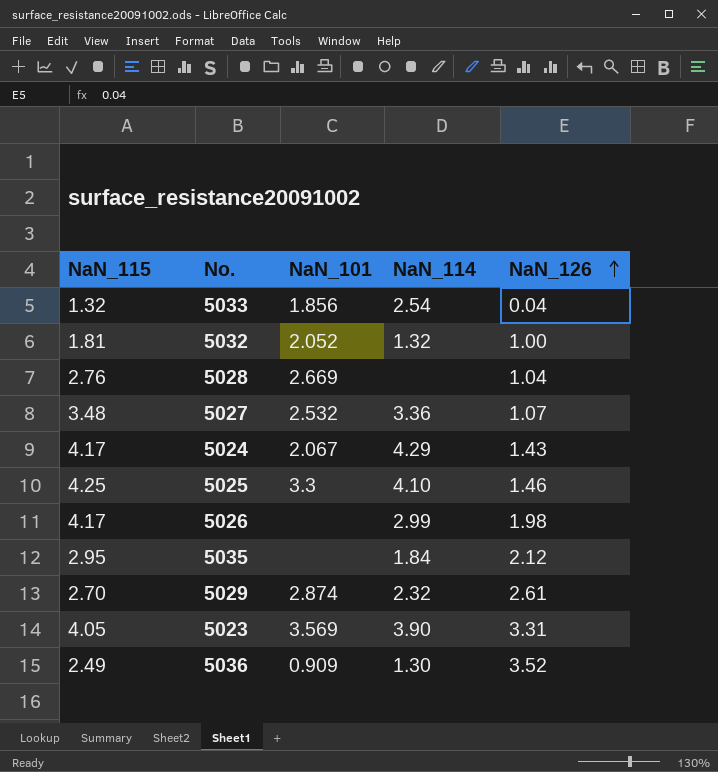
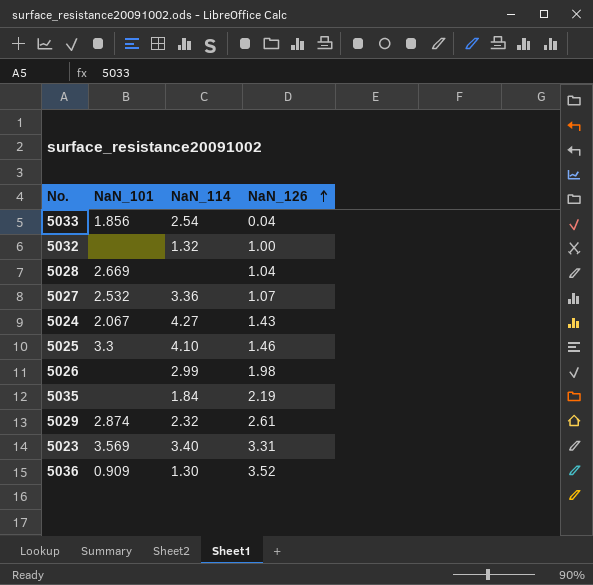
column NaN_115 | position: 1 -> none
5032 | NaN_101: 2.052 -> none
5024 | NaN_114: 4.29 -> 4.27
5035 | NaN_126: 2.12 -> 2.19
5023 | NaN_114: 3.90 -> 3.40

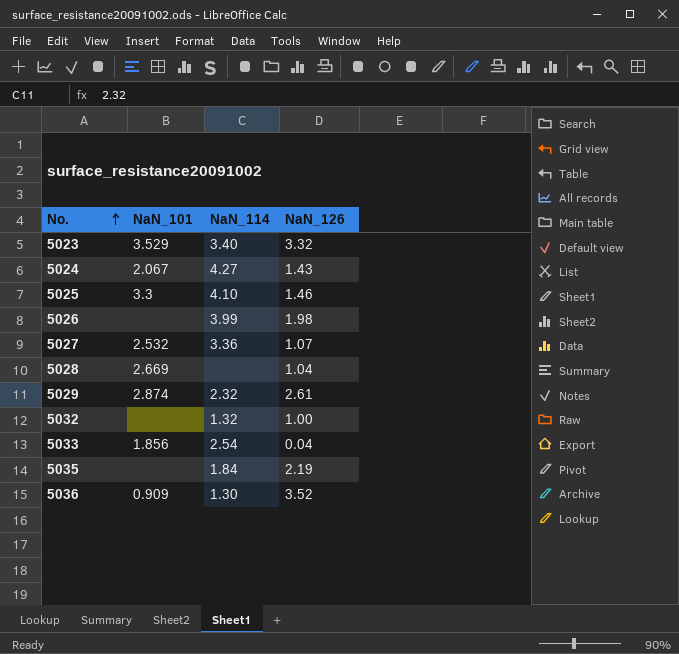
row order: NaN_126 ascending -> No. ascending
5023 | NaN_101: 3.569 -> 3.529
5023 | NaN_126: 3.31 -> 3.32
5026 | NaN_114: 2.99 -> 3.99

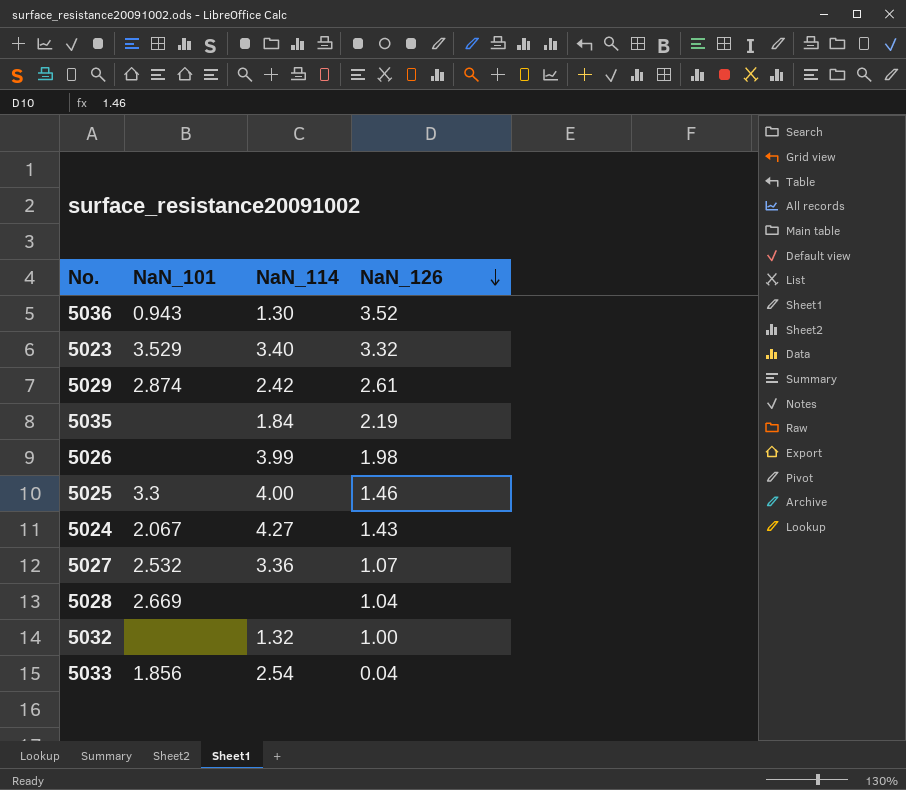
row order: No. ascending -> NaN_126 descending
5036 | NaN_101: 0.909 -> 0.943
5029 | NaN_114: 2.32 -> 2.42
5025 | NaN_114: 4.10 -> 4.00

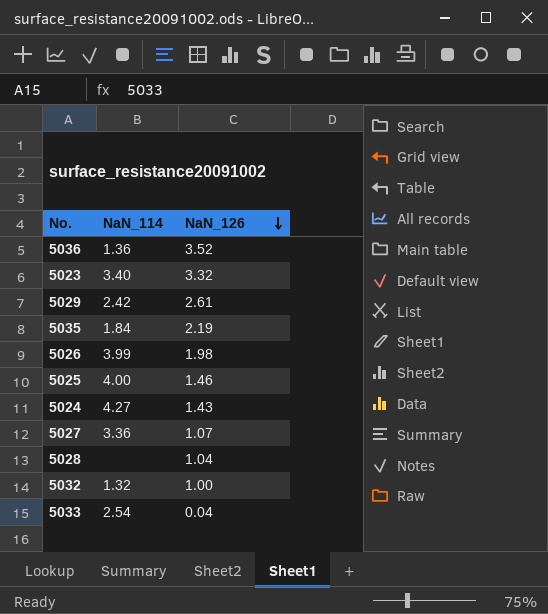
column NaN_101 | position: 2 -> none
5036 | NaN_114: 1.30 -> 1.36

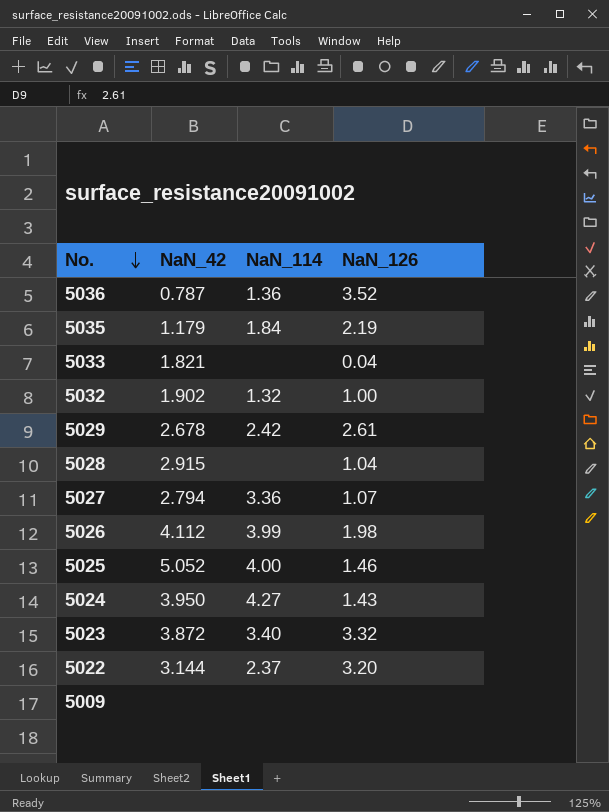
row order: NaN_126 descending -> No. descending
column NaN_42 | position: none -> 2
5033 | NaN_114: 2.54 -> none
row 5022: none -> 3.144 | 2.37 | 3.20
row 5009: none -> none | none | none

